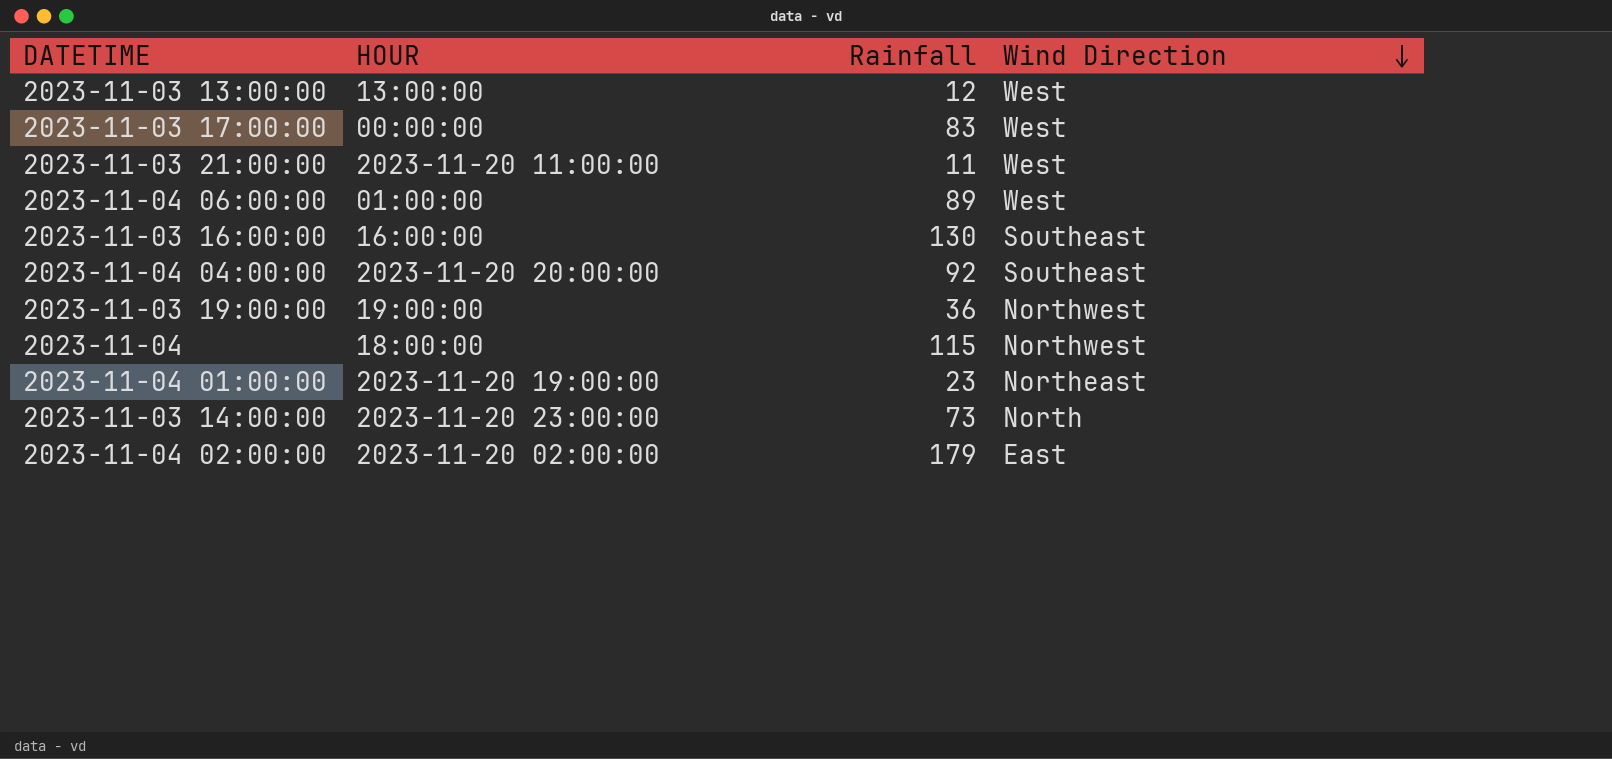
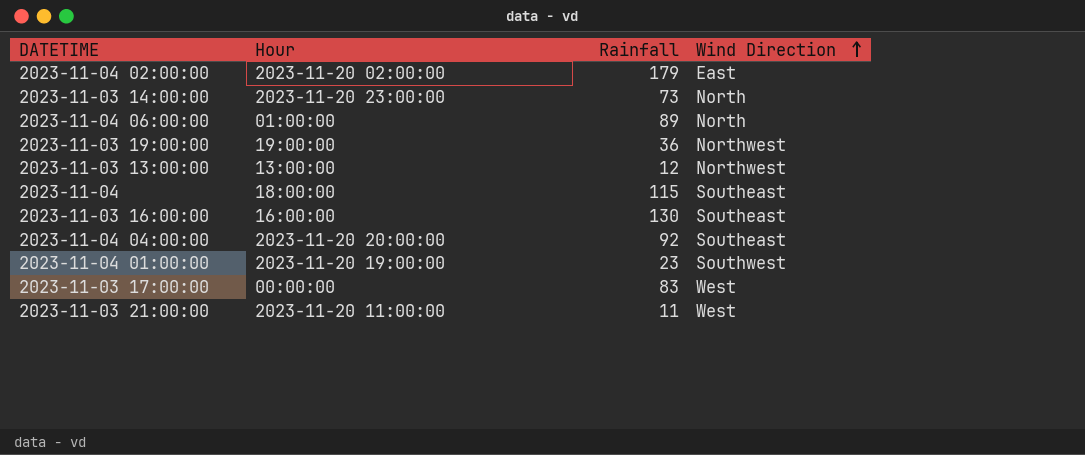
row order: Wind Direction descending -> Wind Direction ascending
column name: HOUR -> Hour
2023-11-04 06:00:00 | Wind Direction: West -> North
2023-11-03 13:00:00 | Wind Direction: West -> Northwest
2023-11-04 | Wind Direction: Northwest -> Southeast
2023-11-04 01:00:00 | Wind Direction: Northeast -> Southwest

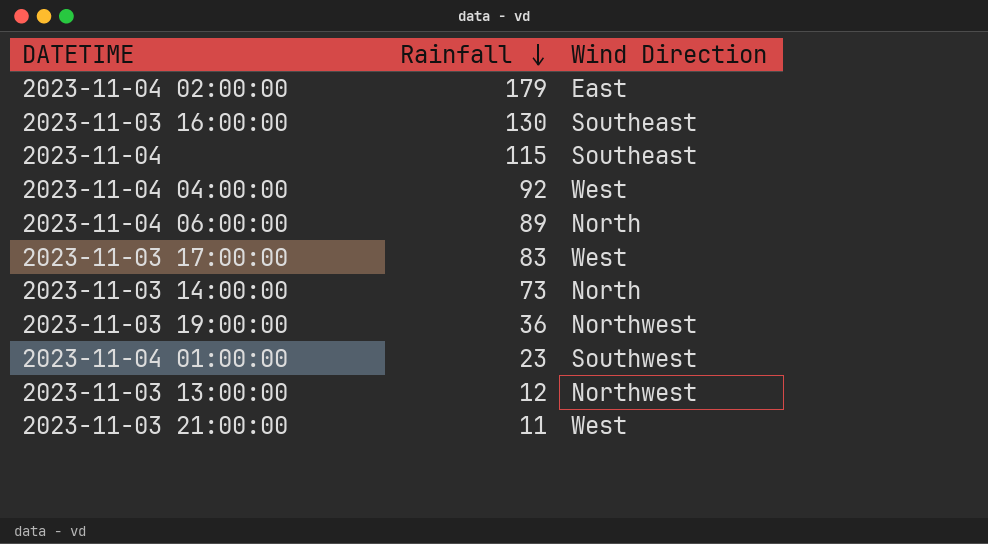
row order: Wind Direction ascending -> Rainfall descending
column Hour | position: 2 -> none
2023-11-04 04:00:00 | Wind Direction: Southeast -> West

